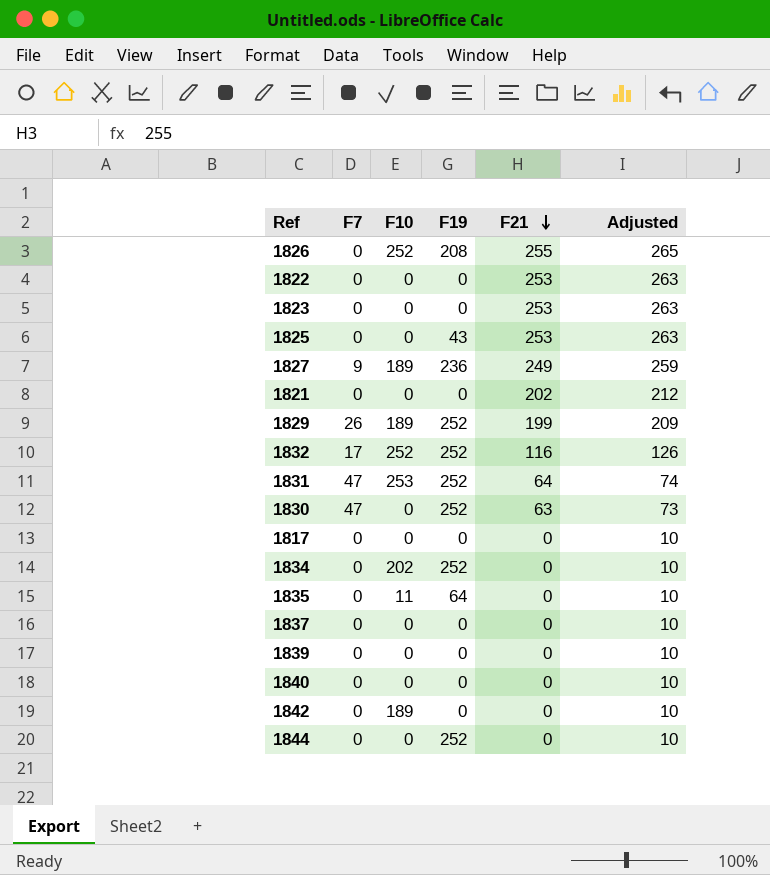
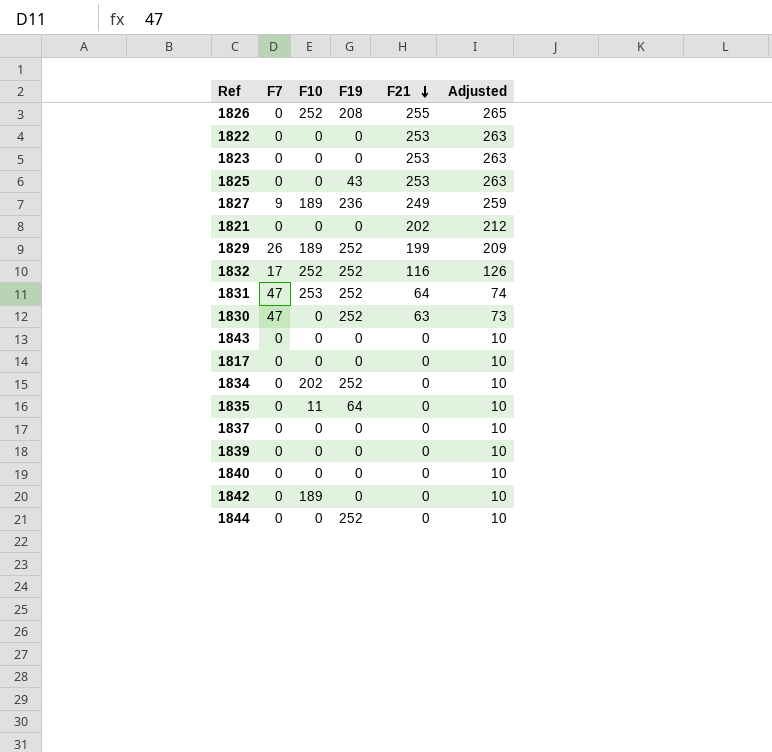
row 1843: none -> 0 | 0 | 0 | 0 | 10

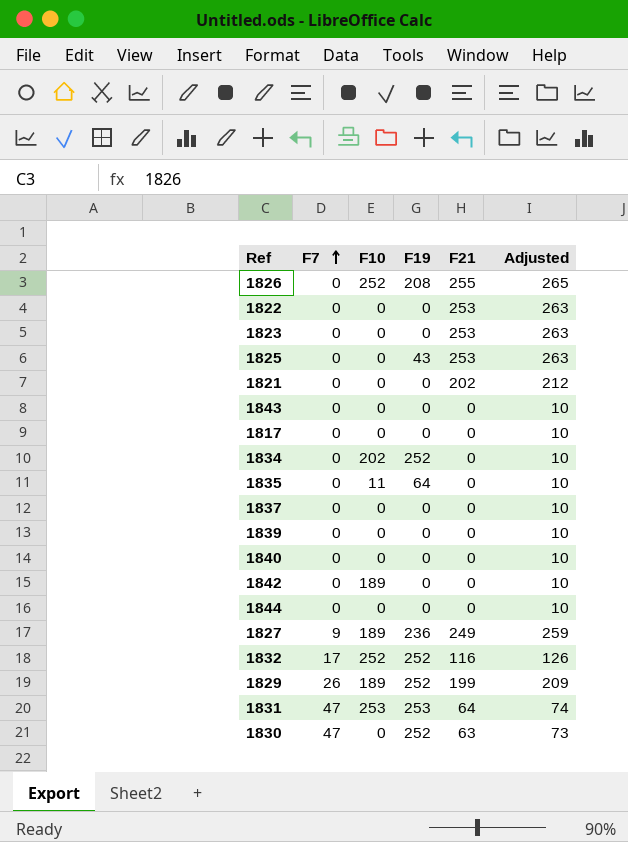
row order: F21 descending -> F7 ascending
1844 | F19: 252 -> 0
1831 | F19: 252 -> 253

